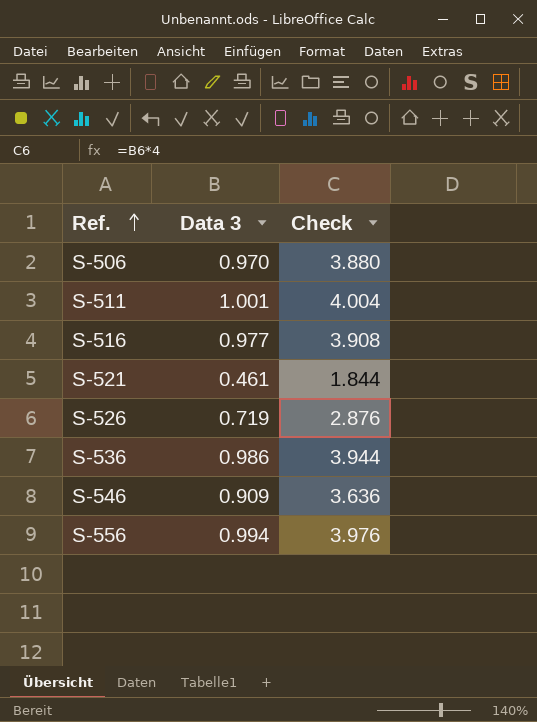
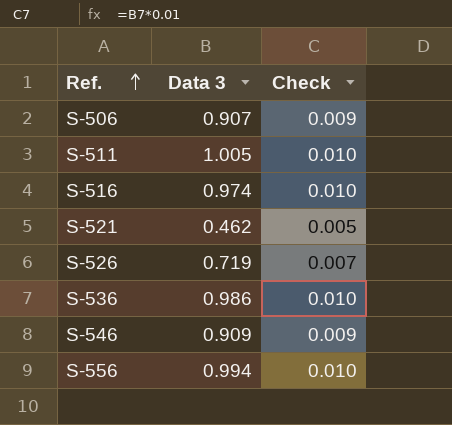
column Check | formula: [Data 3] * 4 -> [Data 3] * 0.01
S-506 | Data 3: 0.970 -> 0.907
S-511 | Data 3: 1.001 -> 1.005
S-516 | Data 3: 0.977 -> 0.974
S-521 | Data 3: 0.461 -> 0.462

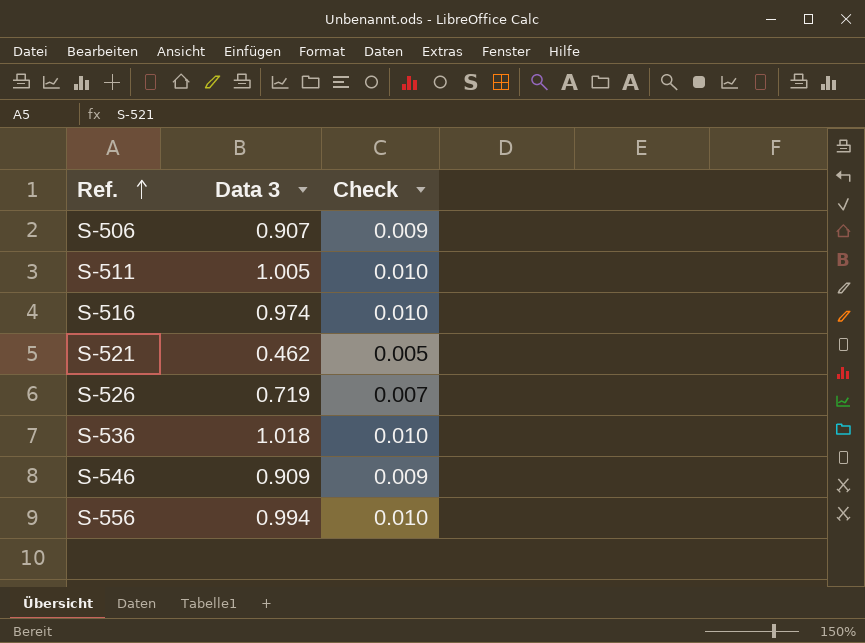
S-536 | Data 3: 0.986 -> 1.018

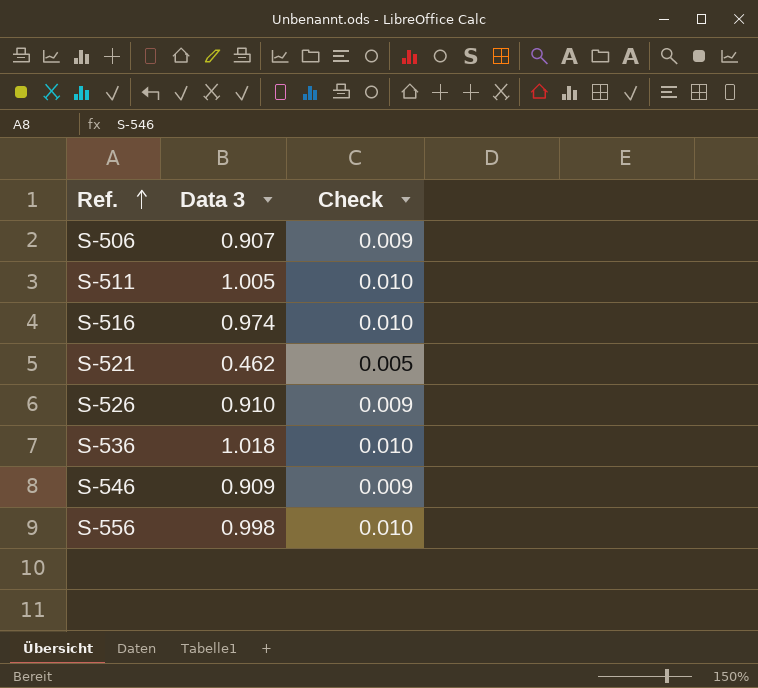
S-526 | Data 3: 0.719 -> 0.910
S-526 | Check: 0.007 -> 0.009
S-556 | Data 3: 0.994 -> 0.998

